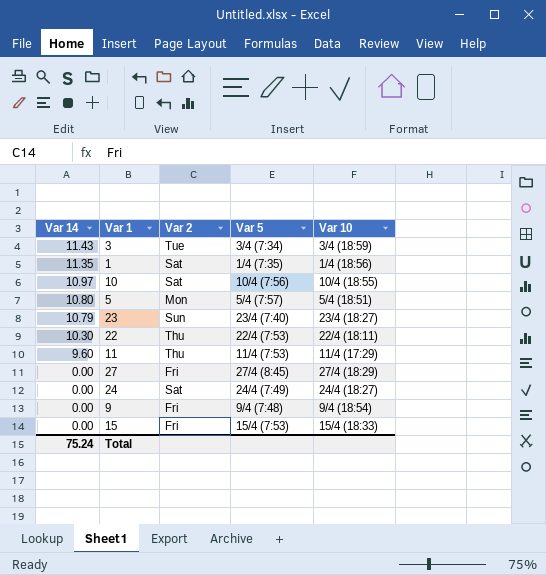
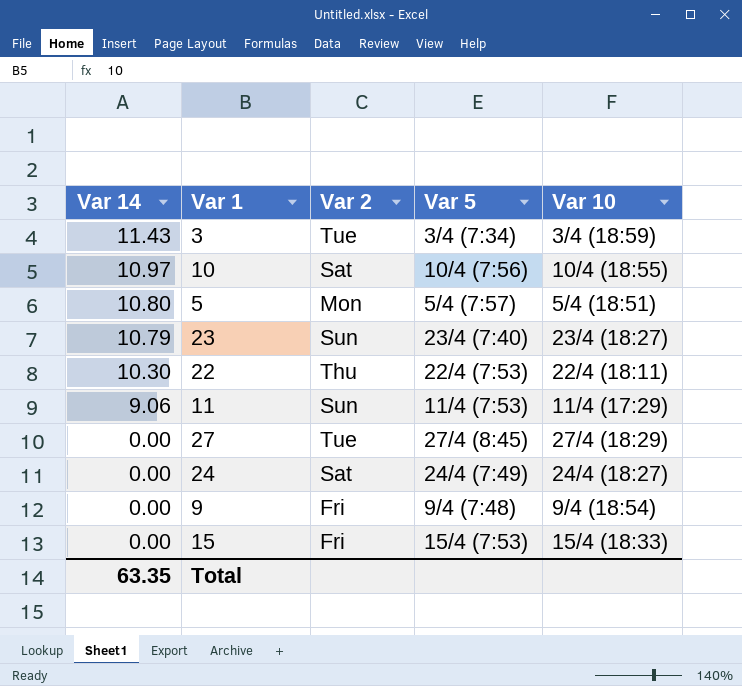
row 1: 11.35 | Sat | 1/4 (7:35) | 1/4 (18:56) -> none
11 | Var 14: 9.60 -> 9.06
11 | Var 2: Thu -> Sun
27 | Var 2: Fri -> Tue
Total | Var 14: 75.24 -> 63.35

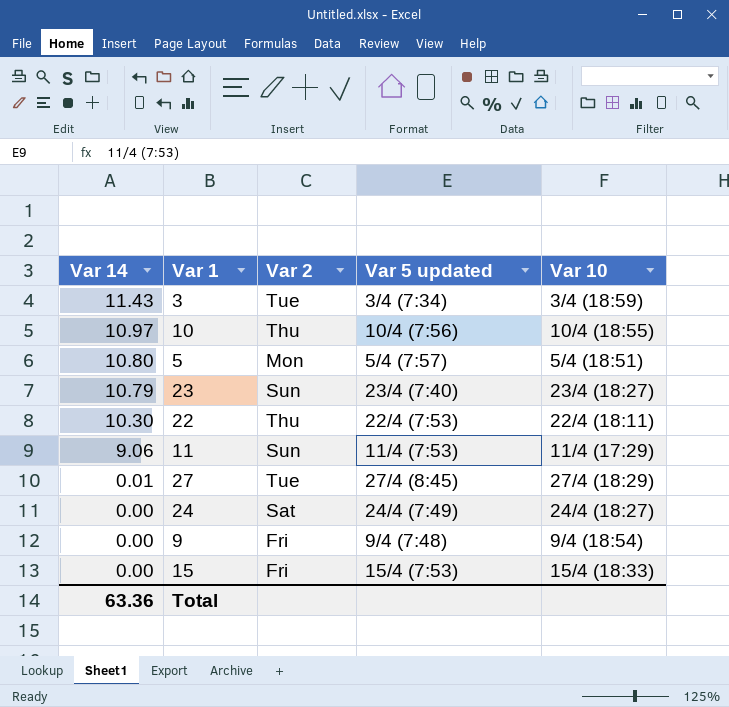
column name: Var 5 -> Var 5 updated
10 | Var 2: Sat -> Thu
27 | Var 14: 0.00 -> 0.01
Total | Var 14: 63.35 -> 63.36

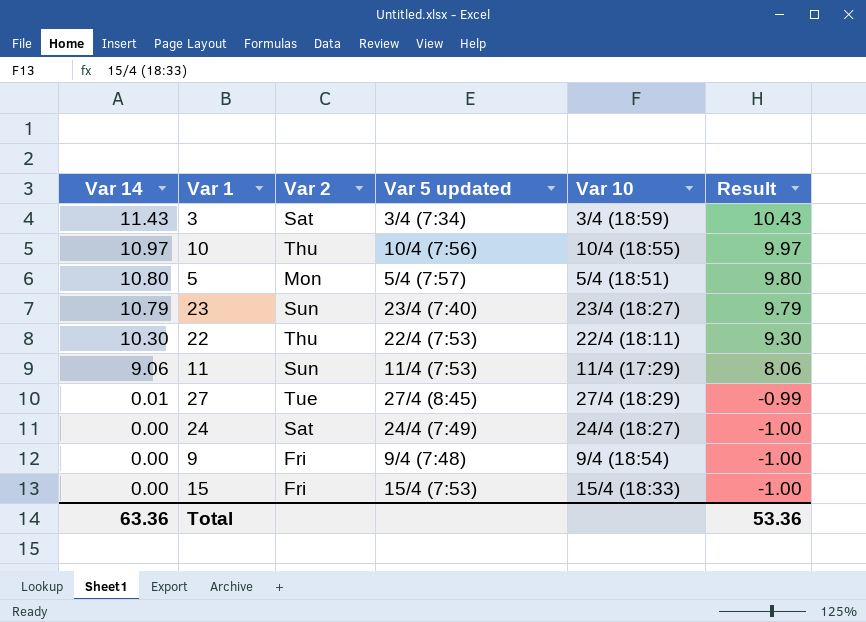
column Result | formula: none -> [Var 14] - 1
3 | Var 2: Tue -> Sat

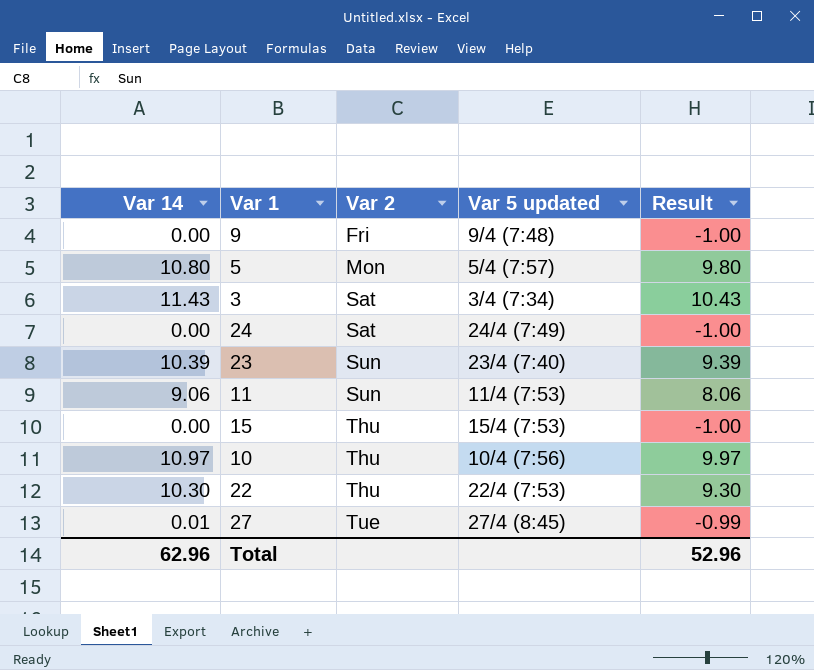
row order: Var 14 descending -> Var 2 ascending
column Var 10 | position: 5 -> none
23 | Var 14: 10.79 -> 10.39
23 | Result: 9.79 -> 9.39
15 | Var 2: Fri -> Thu
Total | Var 14: 63.36 -> 62.96
Total | Result: 53.36 -> 52.96

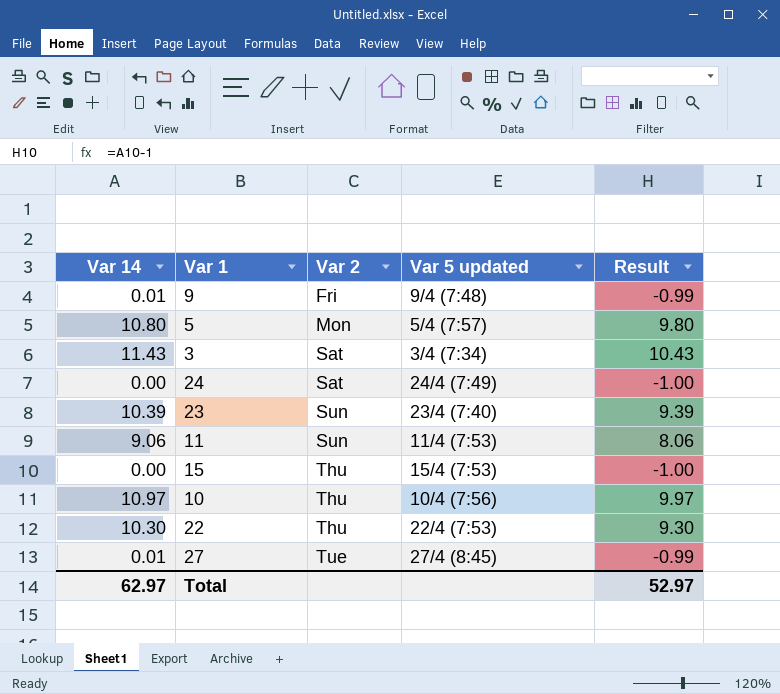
9 | Var 14: 0.00 -> 0.01
9 | Result: -1.00 -> -0.99
Total | Var 14: 62.96 -> 62.97
Total | Result: 52.96 -> 52.97

